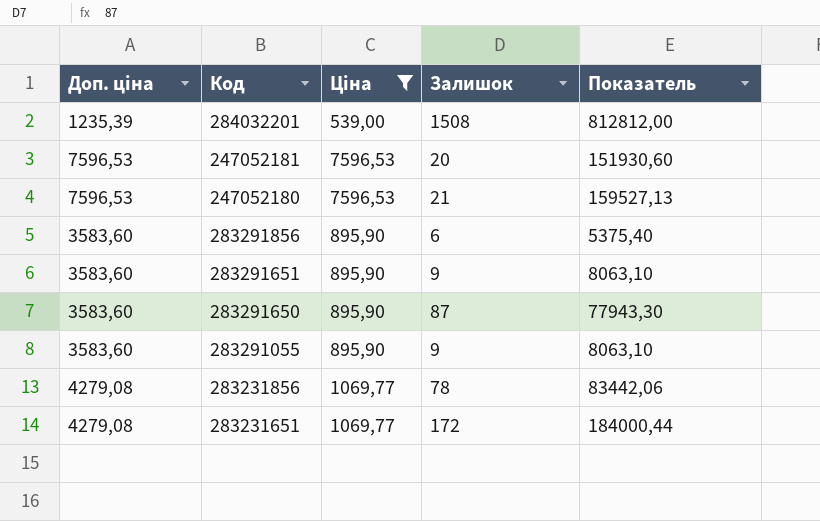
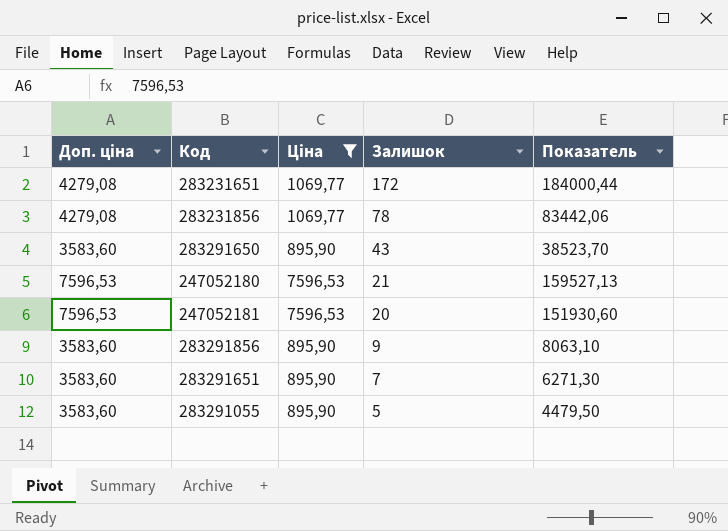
row order: none -> Залишок descending
row 284032201: 1235,39 | 539,00 | 1508 | 812812,00 -> none
283291650 | Залишок: 87 -> 43
283291650 | Показатель: 77943,30 -> 38523,70
283291856 | Залишок: 6 -> 9
283291856 | Показатель: 5375,40 -> 8063,10
283291651 | Залишок: 9 -> 7
283291651 | Показатель: 8063,10 -> 6271,30
283291055 | Залишок: 9 -> 5
283291055 | Показатель: 8063,10 -> 4479,50

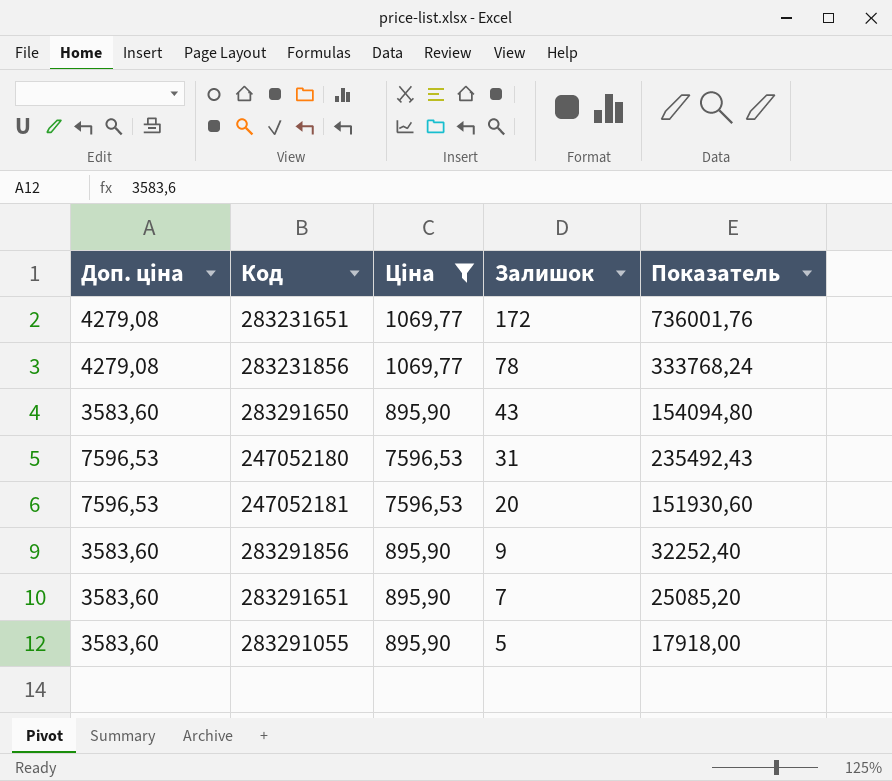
column Показатель | formula: [Ціна] * [Залишок] -> [Доп. ціна] * [Залишок]
247052180 | Залишок: 21 -> 31

